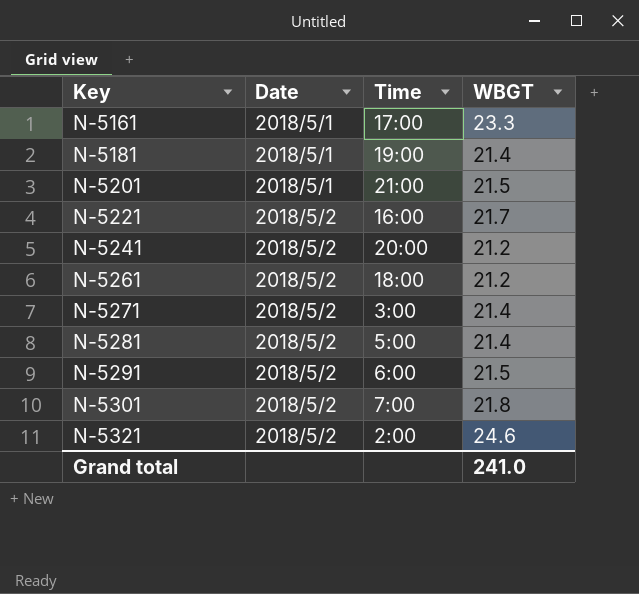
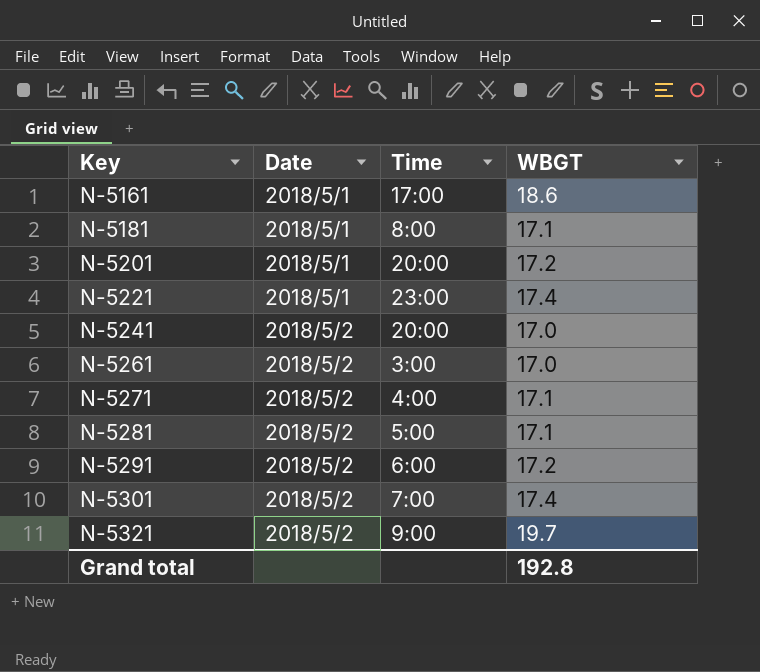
N-5161 | WBGT: 23.3 -> 18.6
N-5181 | Time: 19:00 -> 8:00
N-5181 | WBGT: 21.4 -> 17.1
N-5201 | Time: 21:00 -> 20:00
N-5201 | WBGT: 21.5 -> 17.2
N-5221 | Date: 2018/5/2 -> 2018/5/1
N-5221 | Time: 16:00 -> 23:00
N-5221 | WBGT: 21.7 -> 17.4
N-5241 | WBGT: 21.2 -> 17.0
N-5261 | Time: 18:00 -> 3:00
N-5261 | WBGT: 21.2 -> 17.0
N-5271 | Time: 3:00 -> 4:00
N-5271 | WBGT: 21.4 -> 17.1
N-5281 | WBGT: 21.4 -> 17.1
N-5291 | WBGT: 21.5 -> 17.2
N-5301 | WBGT: 21.8 -> 17.4
N-5321 | Time: 2:00 -> 9:00
N-5321 | WBGT: 24.6 -> 19.7
Grand total | WBGT: 241.0 -> 192.8

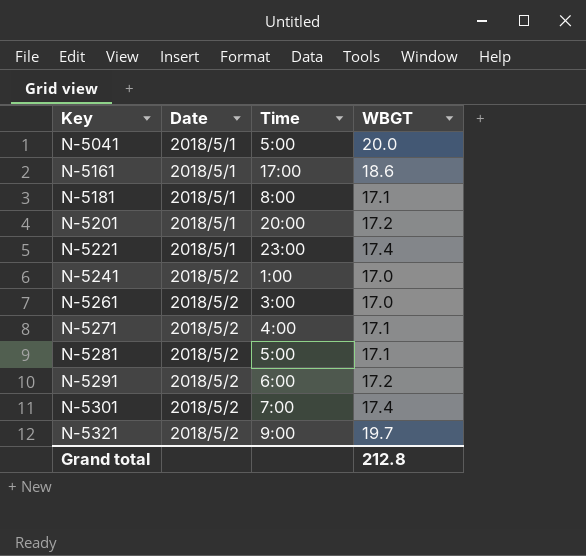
row N-5041: none -> 2018/5/1 | 5:00 | 20.0
N-5241 | Time: 20:00 -> 1:00
Grand total | WBGT: 192.8 -> 212.8

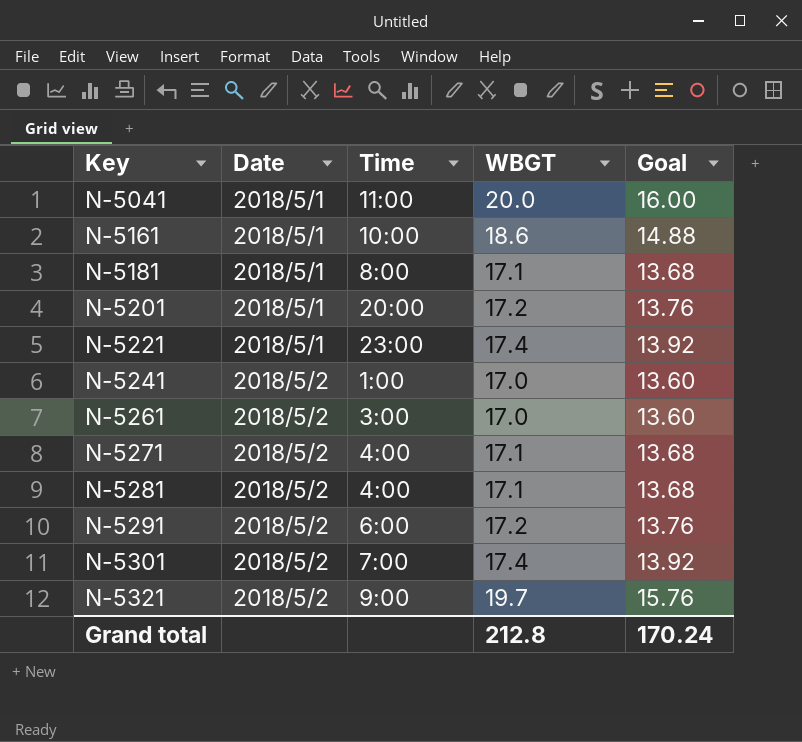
column Goal | formula: none -> [WBGT] * 0.8
N-5041 | Time: 5:00 -> 11:00
N-5161 | Time: 17:00 -> 10:00
N-5281 | Time: 5:00 -> 4:00

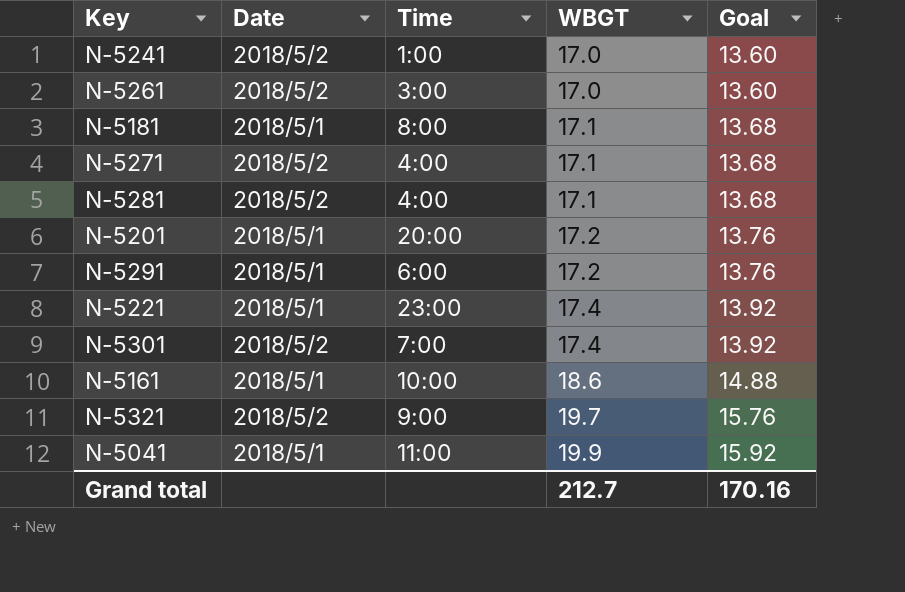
row order: Key ascending -> WBGT ascending
N-5291 | Date: 2018/5/2 -> 2018/5/1
N-5041 | WBGT: 20.0 -> 19.9
N-5041 | Goal: 16.00 -> 15.92
Grand total | WBGT: 212.8 -> 212.7
Grand total | Goal: 170.24 -> 170.16

